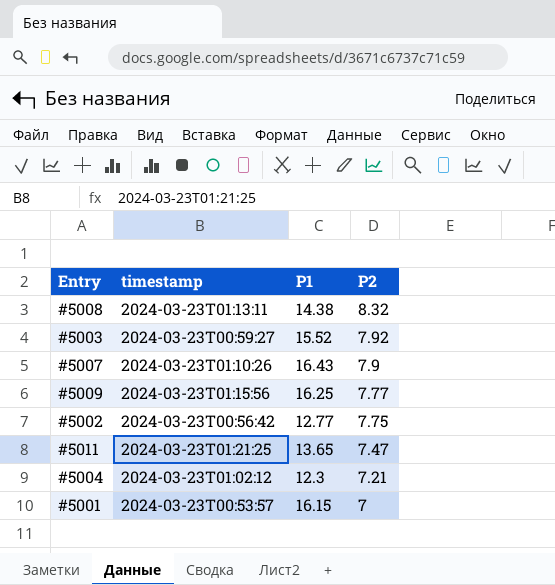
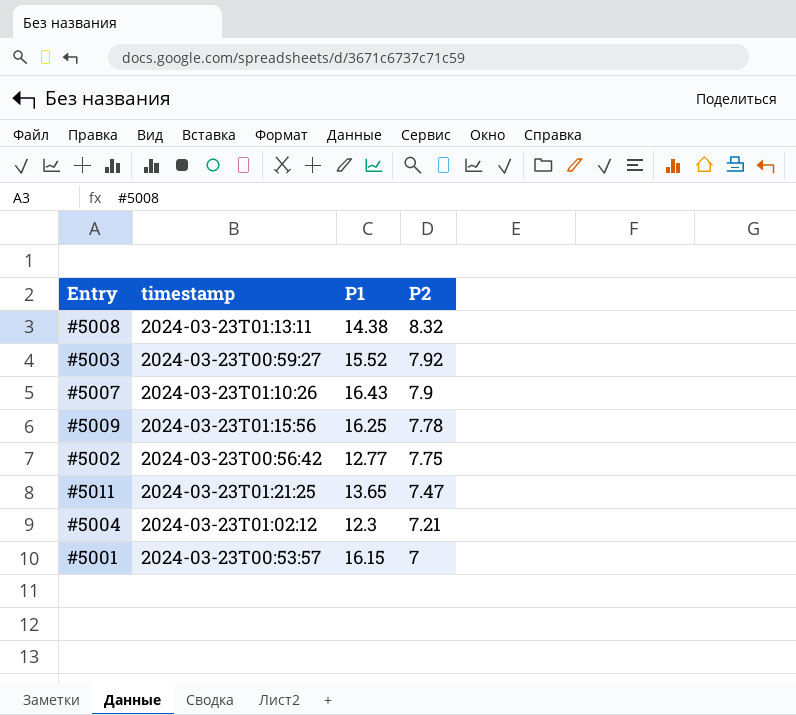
#5009 | P2: 7.77 -> 7.78

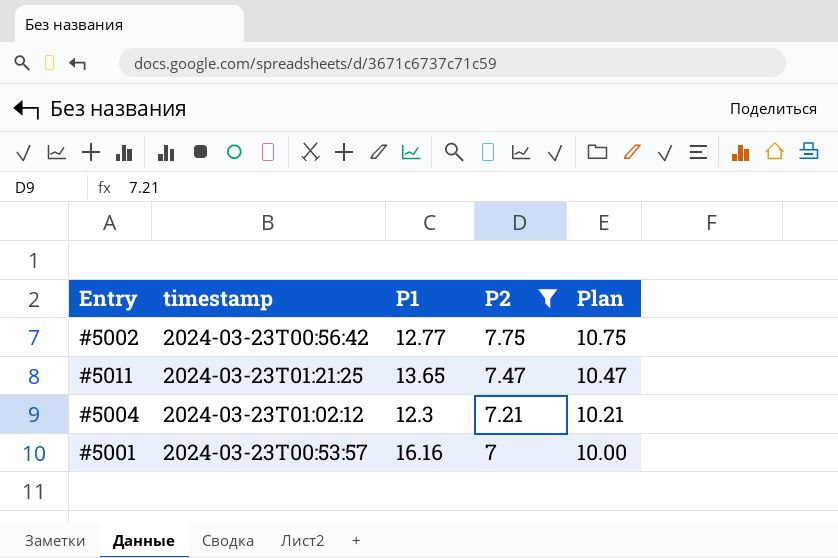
filter: none -> P2 <= 7.75
column Plan | formula: none -> [P2] + 3
#5001 | P1: 16.15 -> 16.16

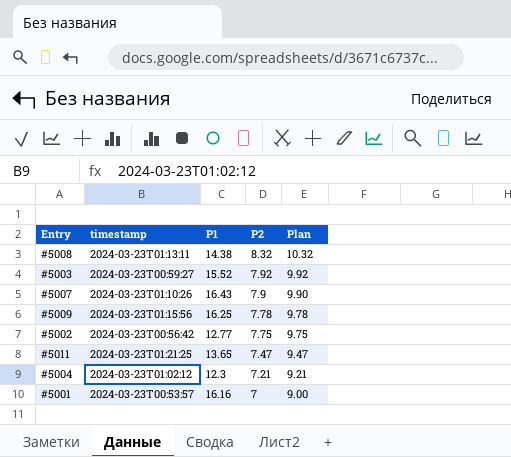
filter: P2 <= 7.75 -> none
column Plan | formula: [P2] + 3 -> [P2] + 2

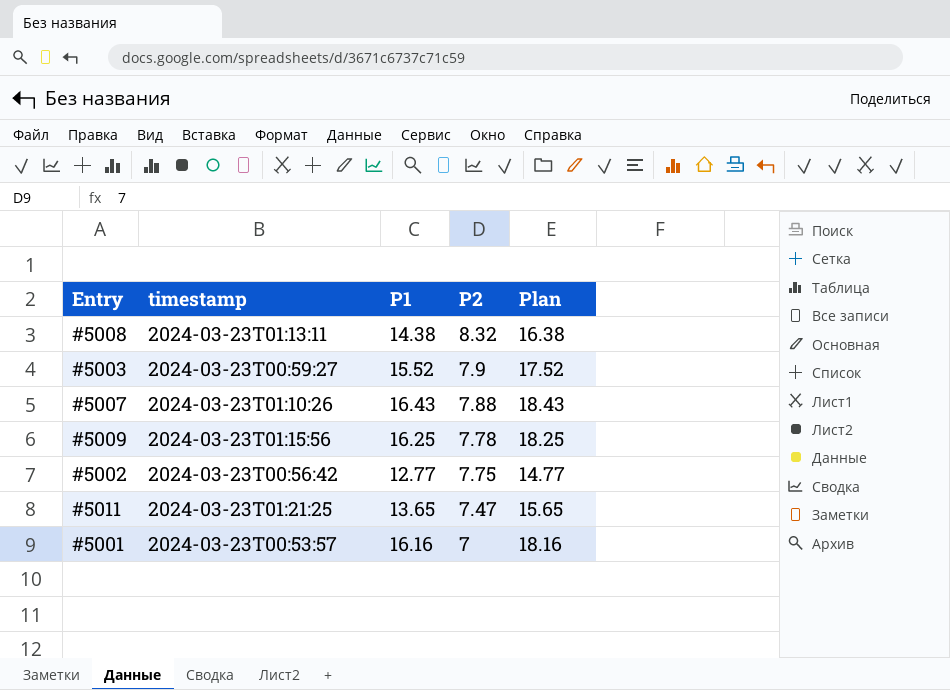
column Plan | formula: [P2] + 2 -> [P1] + 2
row #5004: 2024-03-23T01:02:12 | 12.3 | 7.21 | 9.21 -> none
#5003 | P2: 7.92 -> 7.9
#5007 | P2: 7.9 -> 7.88

